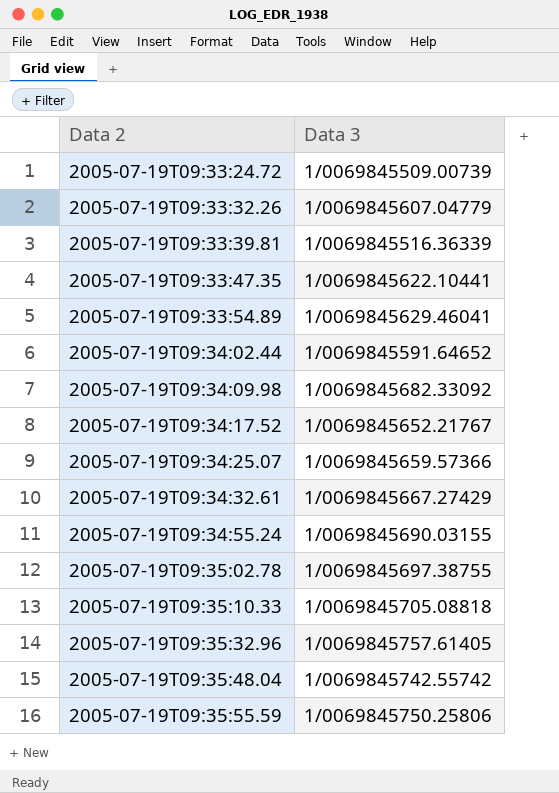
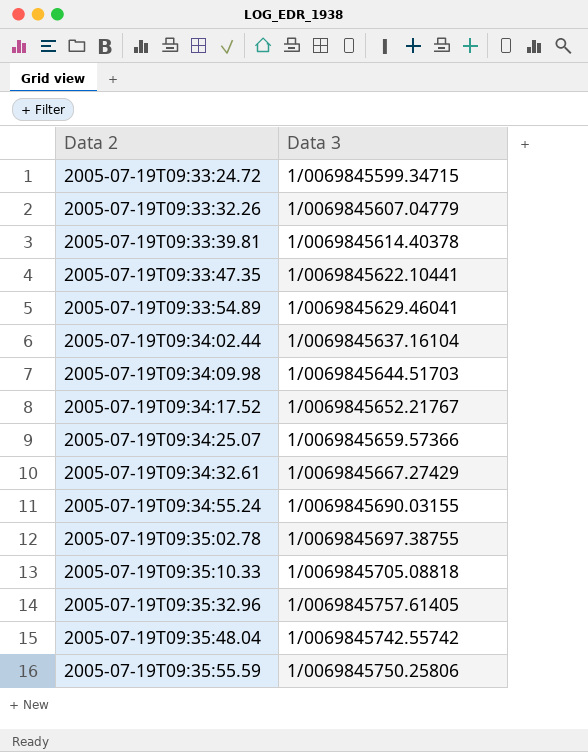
2005-07-19T09:33:24.72 | Data 3: 1/0069845509.00739 -> 1/0069845599.34715
2005-07-19T09:33:39.81 | Data 3: 1/0069845516.36339 -> 1/0069845614.40378
2005-07-19T09:34:02.44 | Data 3: 1/0069845591.64652 -> 1/0069845637.16104
2005-07-19T09:34:09.98 | Data 3: 1/0069845682.33092 -> 1/0069845644.51703

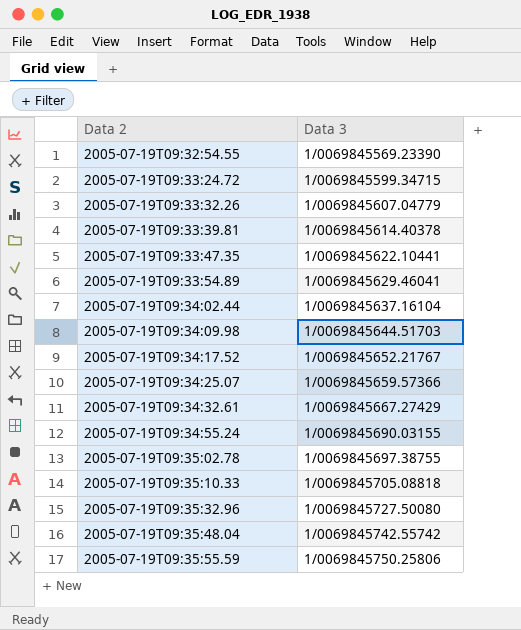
row 2005-07-19T09:32:54.55: none -> 1/0069845569.23390
2005-07-19T09:35:32.96 | Data 3: 1/0069845757.61405 -> 1/0069845727.50080

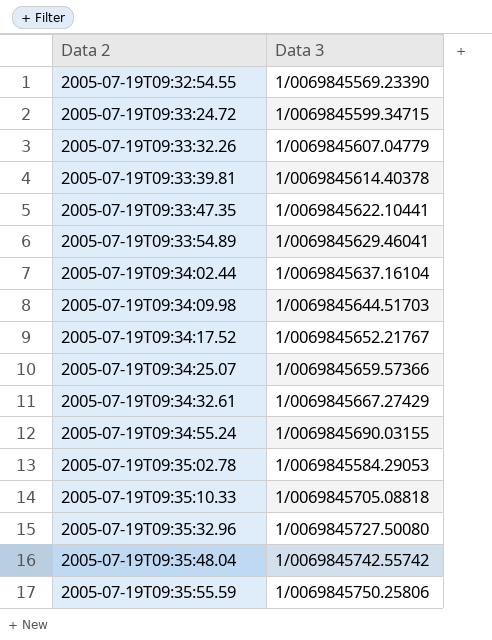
2005-07-19T09:35:02.78 | Data 3: 1/0069845697.38755 -> 1/0069845584.29053

